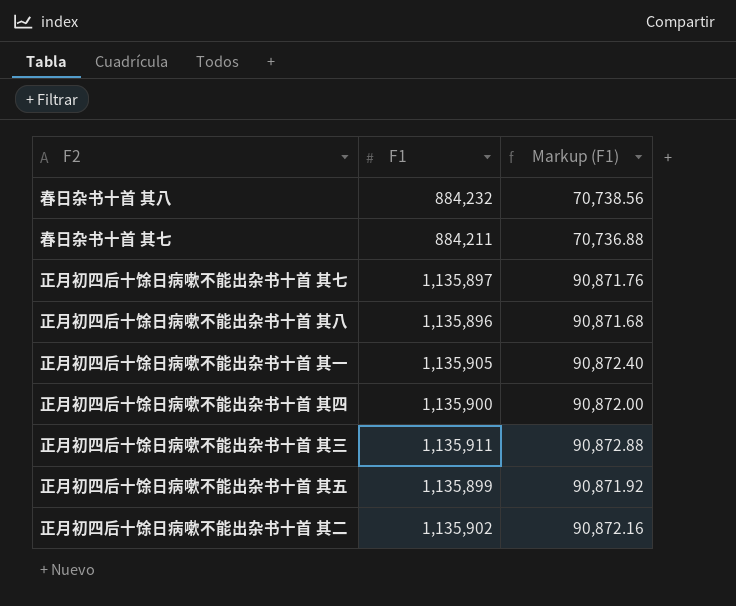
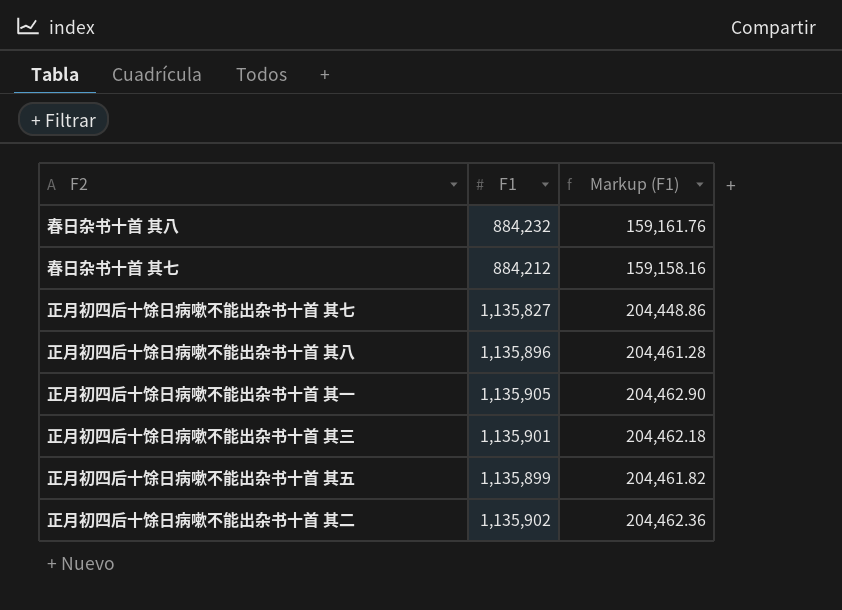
column Markup (F1) | formula: [F1] * 0.08 -> [F1] * 0.18
row 正月初四后十馀日病嗽不能出杂书十首 其四: 1,135,900 | 90,872.00 -> none
春日杂书十首 其七 | F1: 884,211 -> 884,212
正月初四后十馀日病嗽不能出杂书十首 其七 | F1: 1,135,897 -> 1,135,827
正月初四后十馀日病嗽不能出杂书十首 其三 | F1: 1,135,911 -> 1,135,901

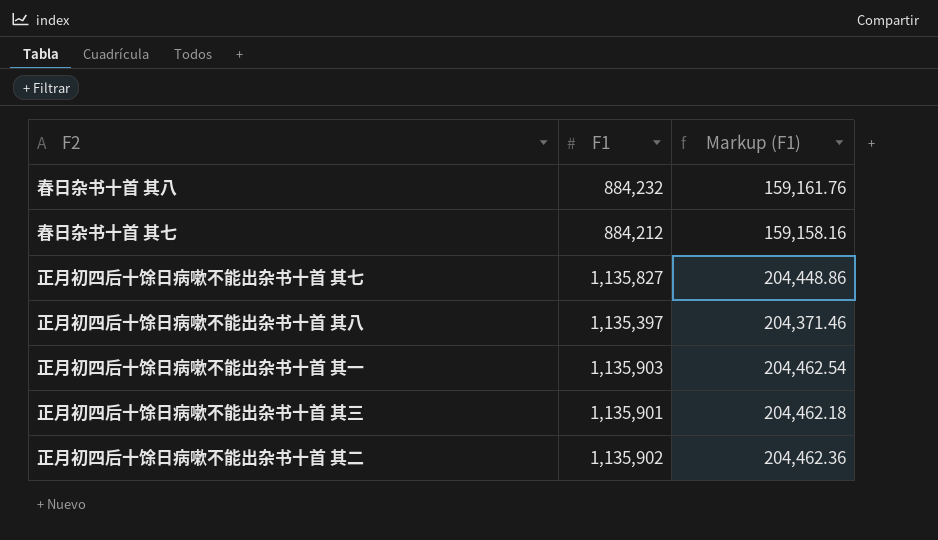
row 正月初四后十馀日病嗽不能出杂书十首 其五: 1,135,899 | 204,461.82 -> none
正月初四后十馀日病嗽不能出杂书十首 其八 | F1: 1,135,896 -> 1,135,397
正月初四后十馀日病嗽不能出杂书十首 其八 | Markup (F1): 204,461.28 -> 204,371.46
正月初四后十馀日病嗽不能出杂书十首 其一 | F1: 1,135,905 -> 1,135,903
正月初四后十馀日病嗽不能出杂书十首 其一 | Markup (F1): 204,462.90 -> 204,462.54

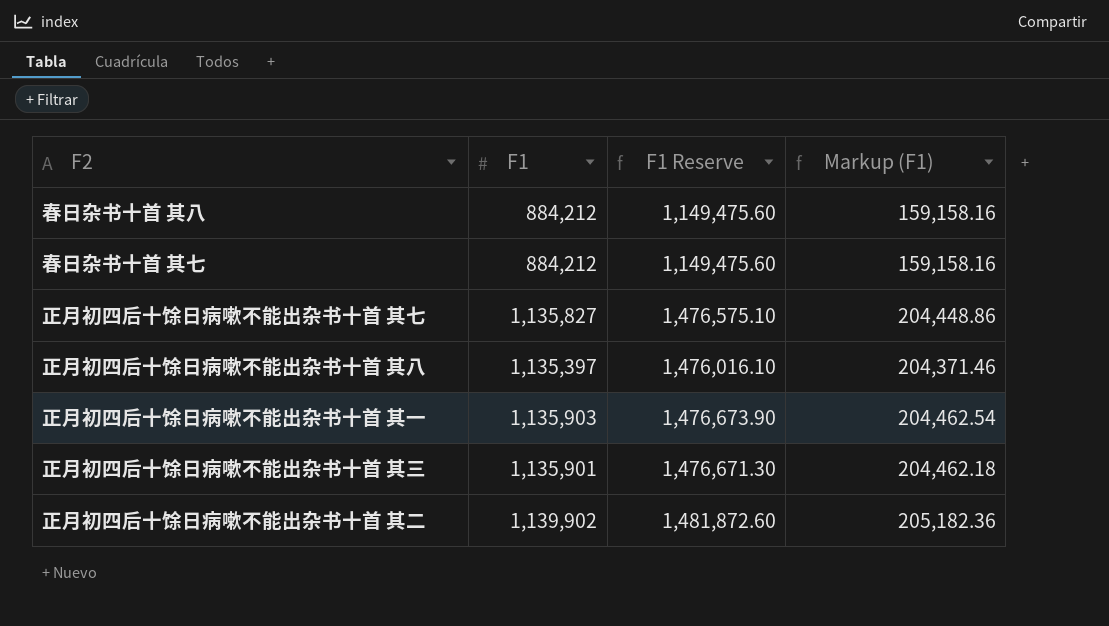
column F1 Reserve | formula: none -> [F1] * 1.3
春日杂书十首 其八 | F1: 884,232 -> 884,212
春日杂书十首 其八 | Markup (F1): 159,161.76 -> 159,158.16
正月初四后十馀日病嗽不能出杂书十首 其二 | F1: 1,135,902 -> 1,139,902
正月初四后十馀日病嗽不能出杂书十首 其二 | Markup (F1): 204,462.36 -> 205,182.36

